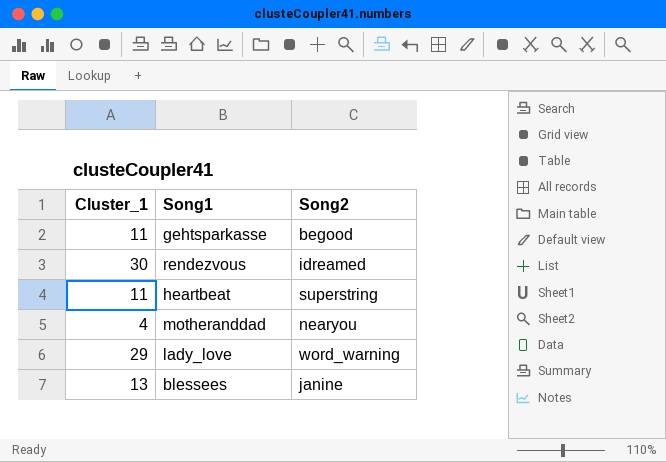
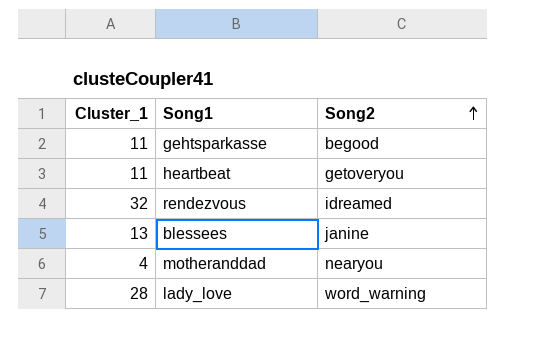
row order: none -> Song2 ascending
heartbeat | Song2: superstring -> getoveryou
rendezvous | Cluster_1: 30 -> 32
lady_love | Cluster_1: 29 -> 28

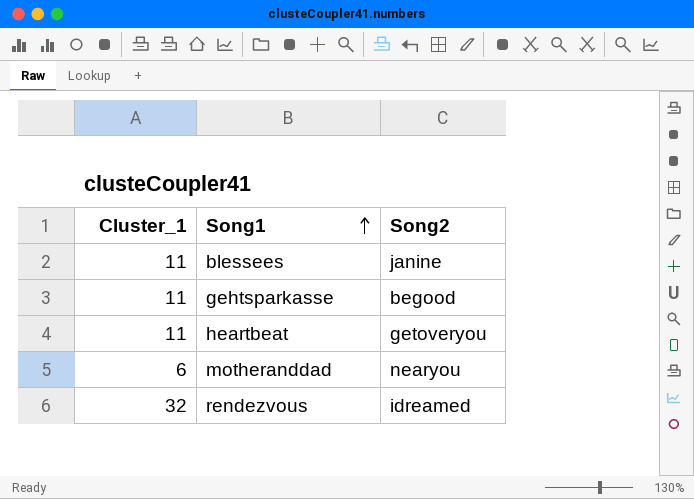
row order: Song2 ascending -> Song1 ascending
row lady_love: 28 | word_warning -> none
blessees | Cluster_1: 13 -> 11
motheranddad | Cluster_1: 4 -> 6

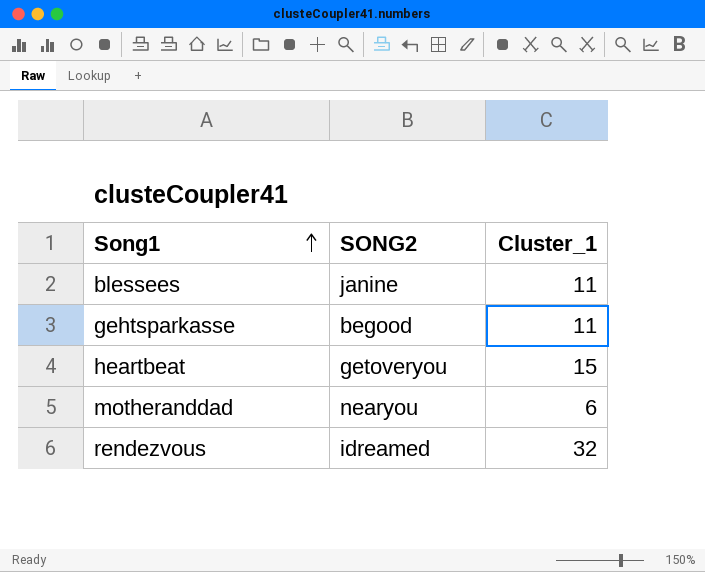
column name: Song2 -> SONG2
column Cluster_1 | position: 1 -> 3
heartbeat | Cluster_1: 11 -> 15

